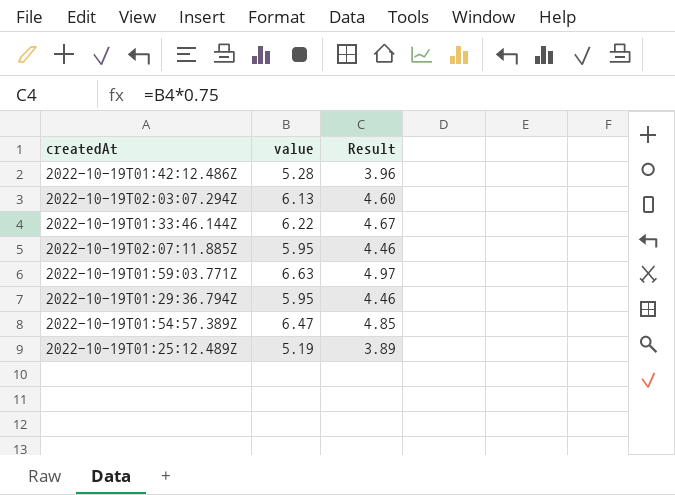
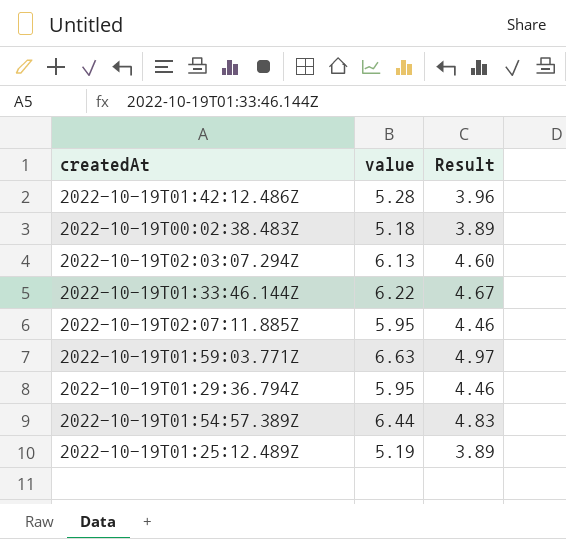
row 2022-10-19T00:02:38.483Z: none -> 5.18 | 3.89
2022-10-19T01:54:57.389Z | value: 6.47 -> 6.44
2022-10-19T01:54:57.389Z | Result: 4.85 -> 4.83

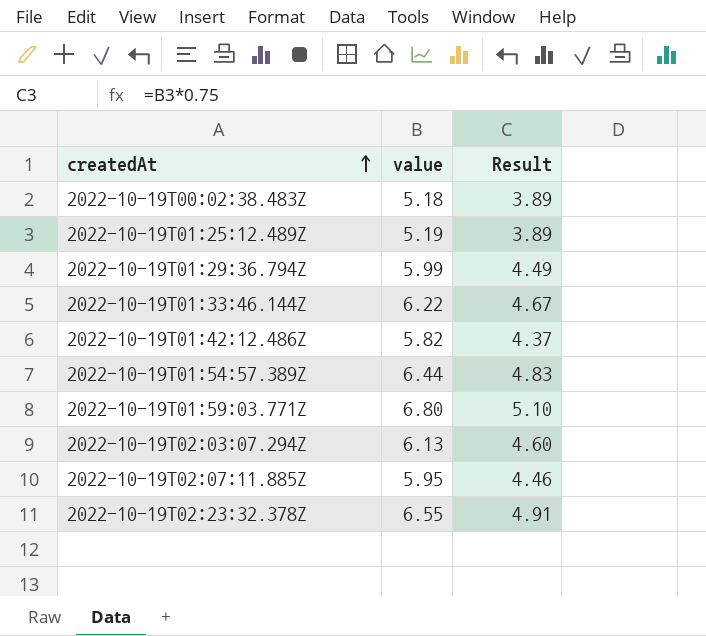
row order: none -> createdAt ascending
2022-10-19T01:29:36.794Z | value: 5.95 -> 5.99
2022-10-19T01:29:36.794Z | Result: 4.46 -> 4.49
2022-10-19T01:42:12.486Z | value: 5.28 -> 5.82
2022-10-19T01:42:12.486Z | Result: 3.96 -> 4.37
2022-10-19T01:59:03.771Z | value: 6.63 -> 6.80
2022-10-19T01:59:03.771Z | Result: 4.97 -> 5.10
row 2022-10-19T02:23:32.378Z: none -> 6.55 | 4.91

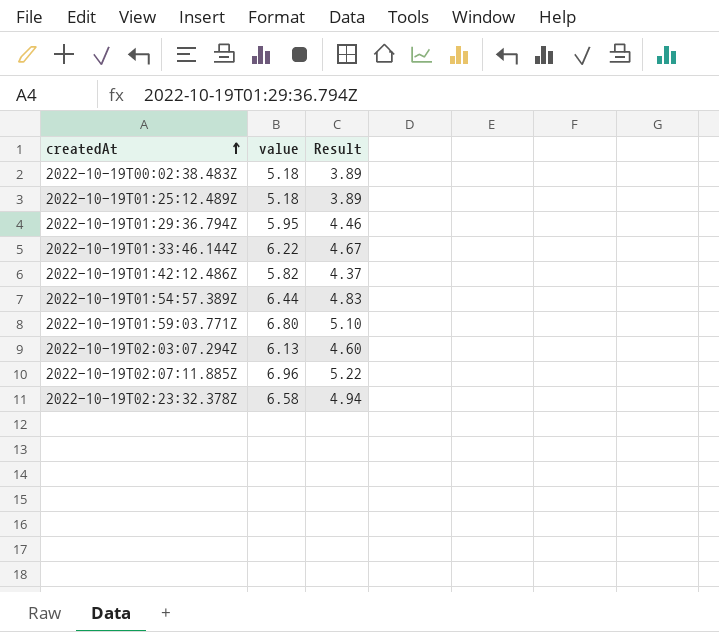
2022-10-19T01:25:12.489Z | value: 5.19 -> 5.18
2022-10-19T01:29:36.794Z | value: 5.99 -> 5.95
2022-10-19T01:29:36.794Z | Result: 4.49 -> 4.46
2022-10-19T02:07:11.885Z | value: 5.95 -> 6.96
2022-10-19T02:07:11.885Z | Result: 4.46 -> 5.22
2022-10-19T02:23:32.378Z | value: 6.55 -> 6.58
2022-10-19T02:23:32.378Z | Result: 4.91 -> 4.94

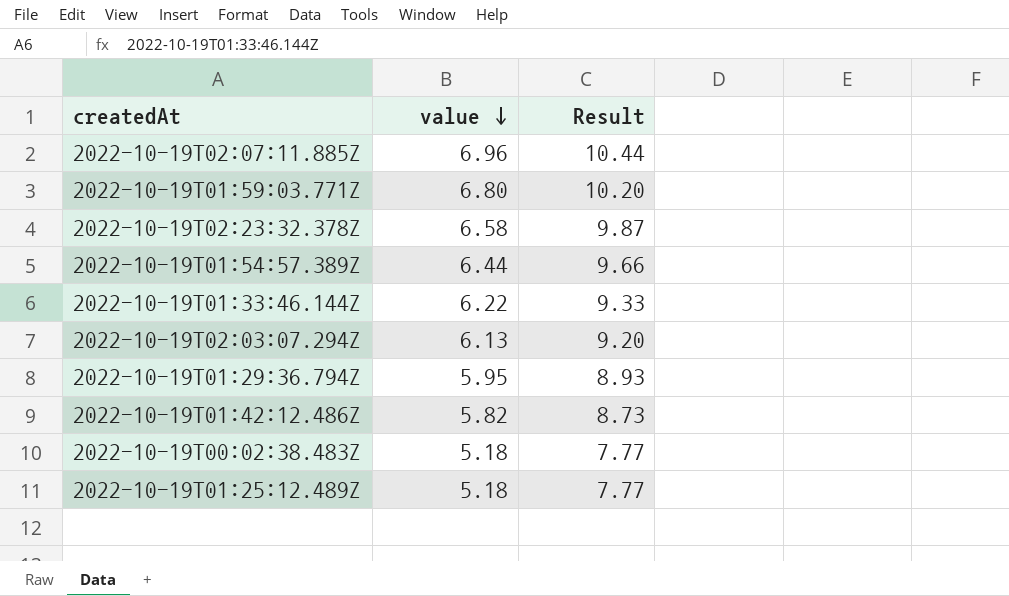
row order: createdAt ascending -> value descending
column Result | formula: [value] * 0.75 -> [value] * 1.5

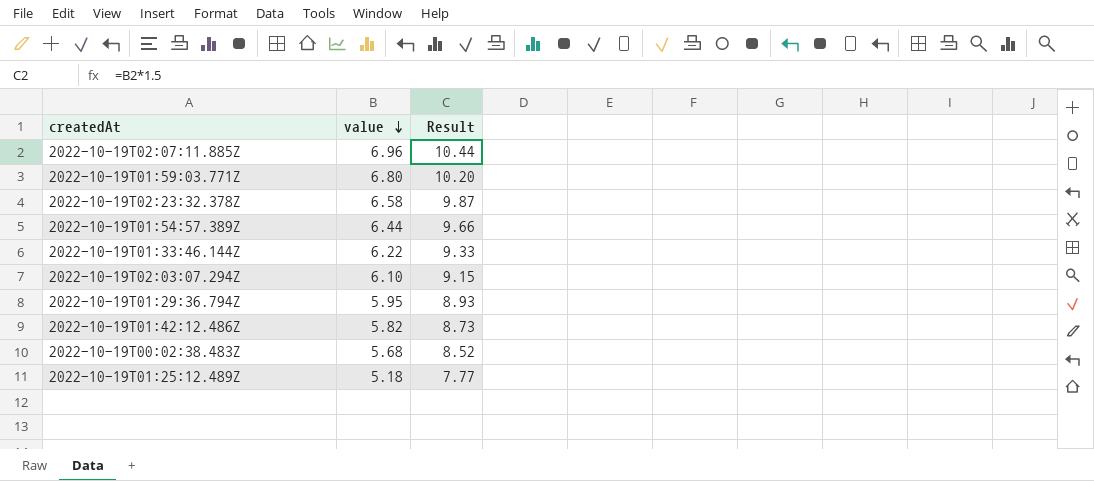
2022-10-19T02:03:07.294Z | value: 6.13 -> 6.10
2022-10-19T02:03:07.294Z | Result: 9.20 -> 9.15
2022-10-19T00:02:38.483Z | value: 5.18 -> 5.68
2022-10-19T00:02:38.483Z | Result: 7.77 -> 8.52

